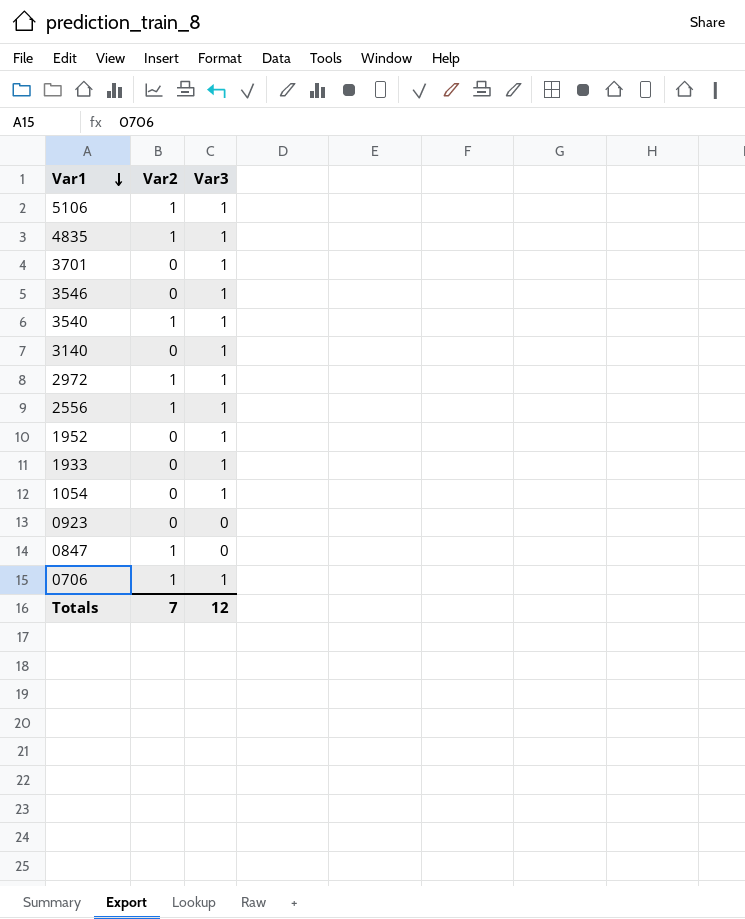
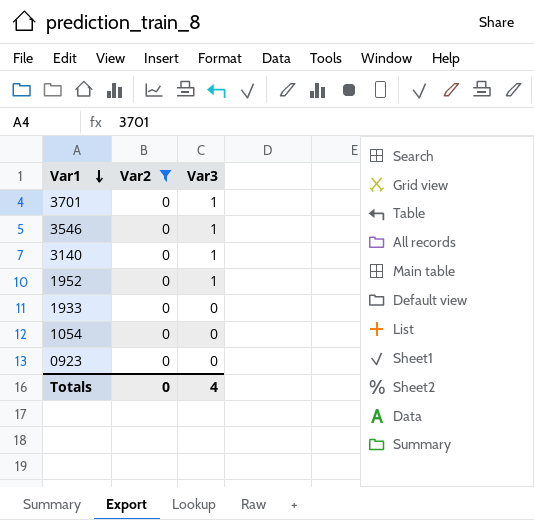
filter: none -> Var2 = 0
1933 | Var3: 1 -> 0
1054 | Var3: 1 -> 0
Totals | Var2: 7 -> 0
Totals | Var3: 12 -> 4

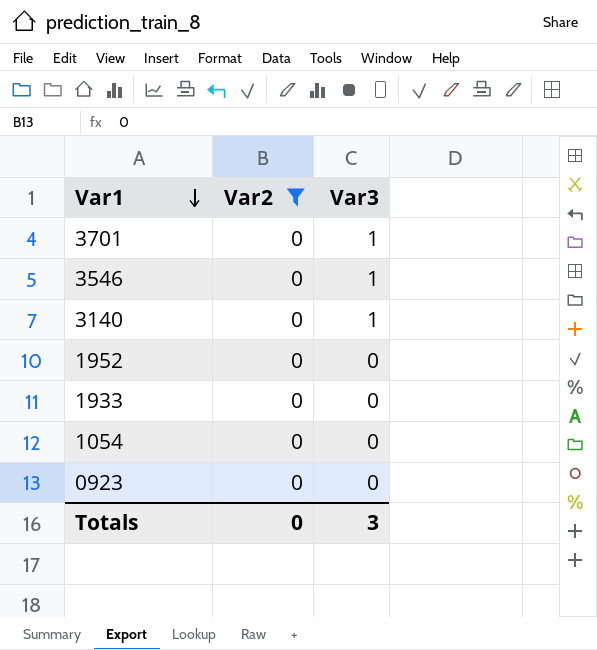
1952 | Var3: 1 -> 0
Totals | Var3: 4 -> 3

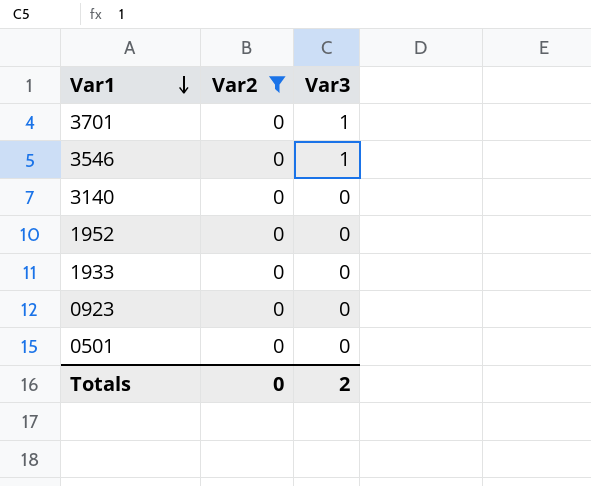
row 1054: 0 | 0 -> none
3140 | Var3: 1 -> 0
row 0501: none -> 0 | 0
Totals | Var3: 3 -> 2

